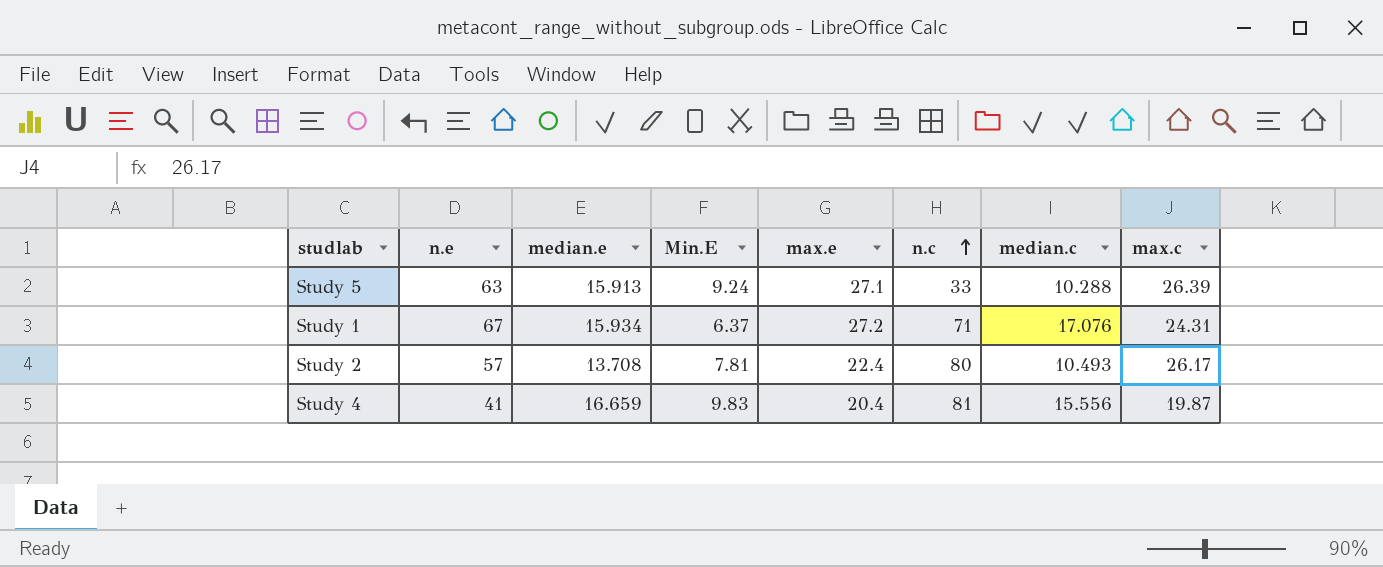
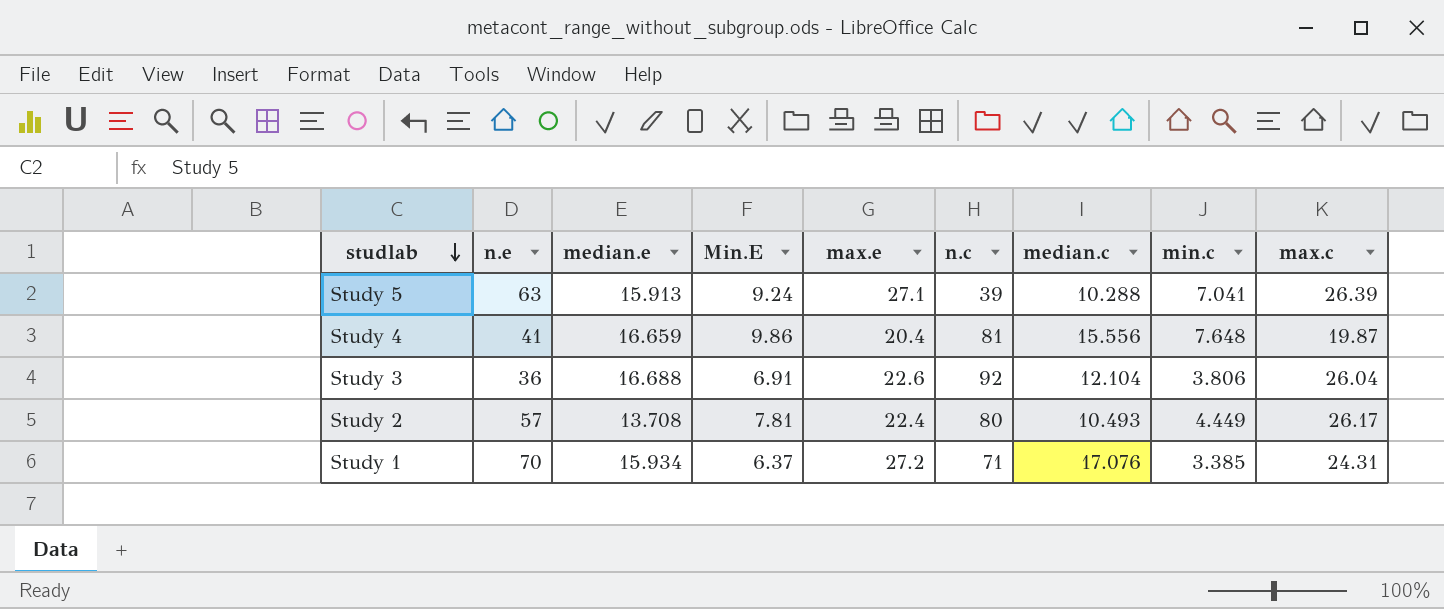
row order: n.c ascending -> studlab descending
column min.c | position: none -> 8
Study 5 | n.c: 33 -> 39
Study 4 | Min.E: 9.83 -> 9.86
row Study 3: none -> 36 | 16.688 | 6.91 | 22.6 | 92 | 12.104 | 3.806 | 26.04
Study 1 | n.e: 67 -> 70

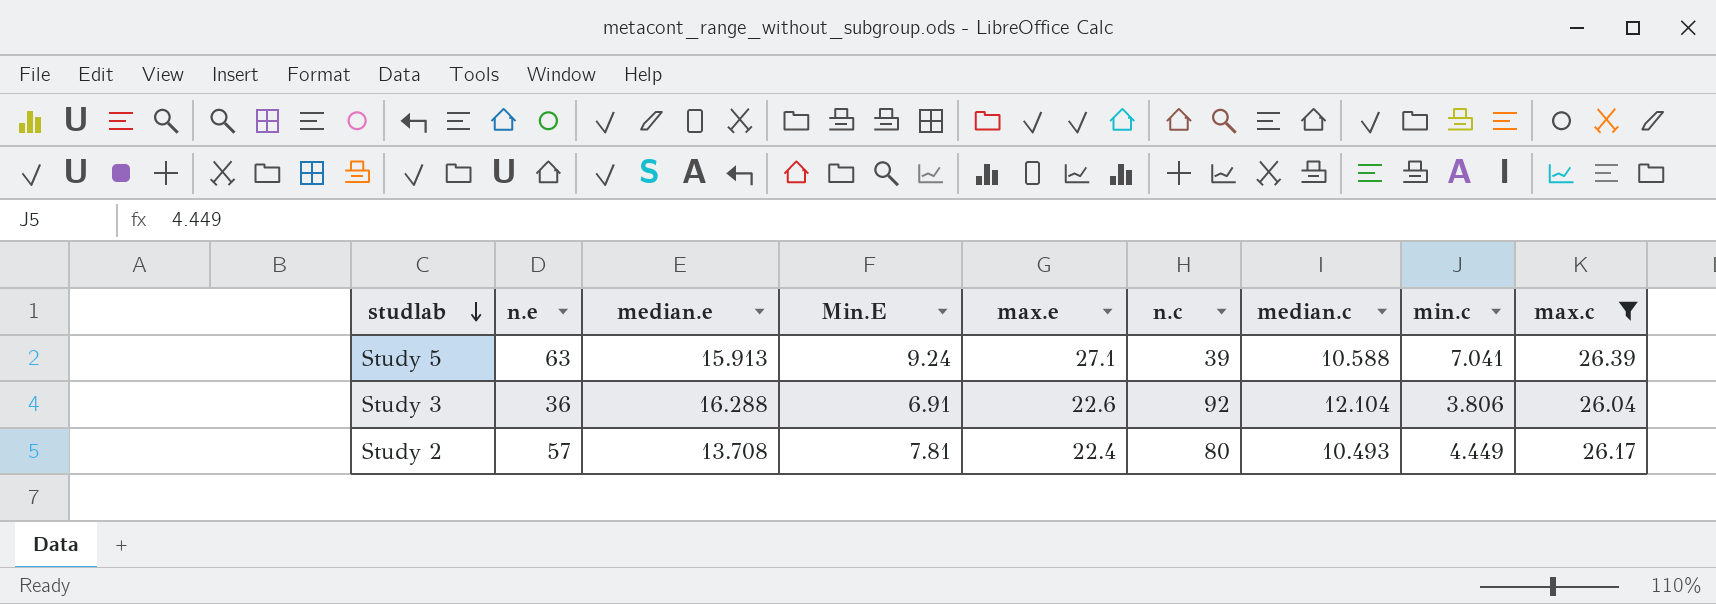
filter: none -> max.c >= 26.04
Study 5 | median.c: 10.288 -> 10.588
Study 3 | median.e: 16.688 -> 16.288

